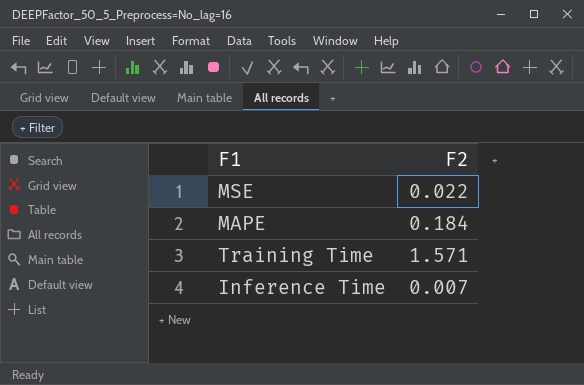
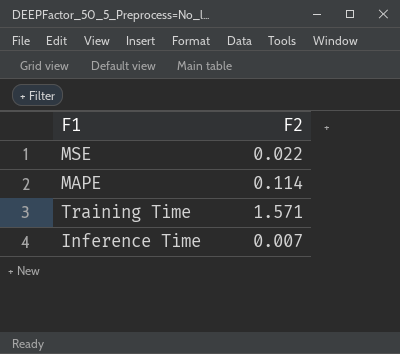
MAPE | F2: 0.184 -> 0.114

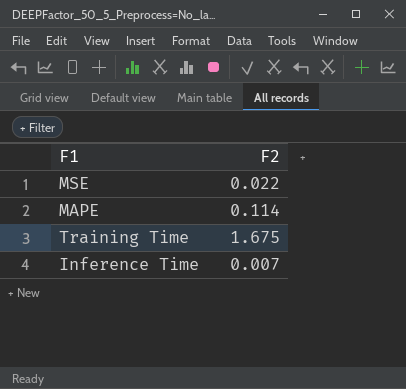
Training Time | F2: 1.571 -> 1.675

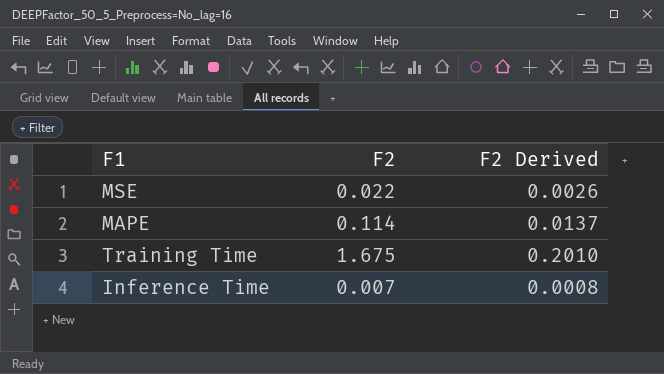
column F2 Derived | formula: none -> [F2] * 0.12

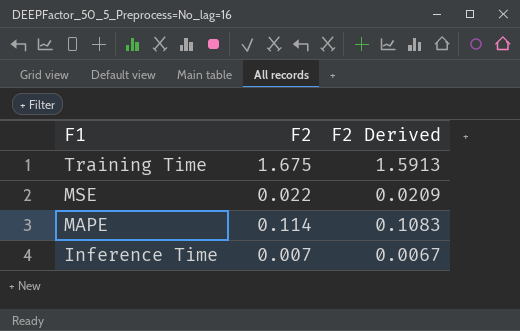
row order: none -> F1 descending
column F2 Derived | formula: [F2] * 0.12 -> [F2] * 0.95

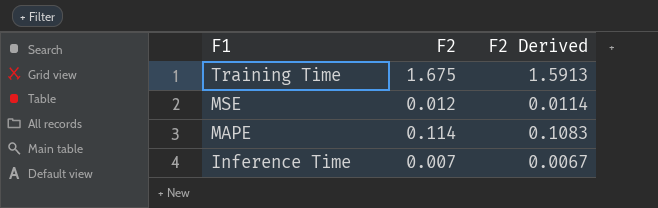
MSE | F2: 0.022 -> 0.012
MSE | F2 Derived: 0.0209 -> 0.0114

